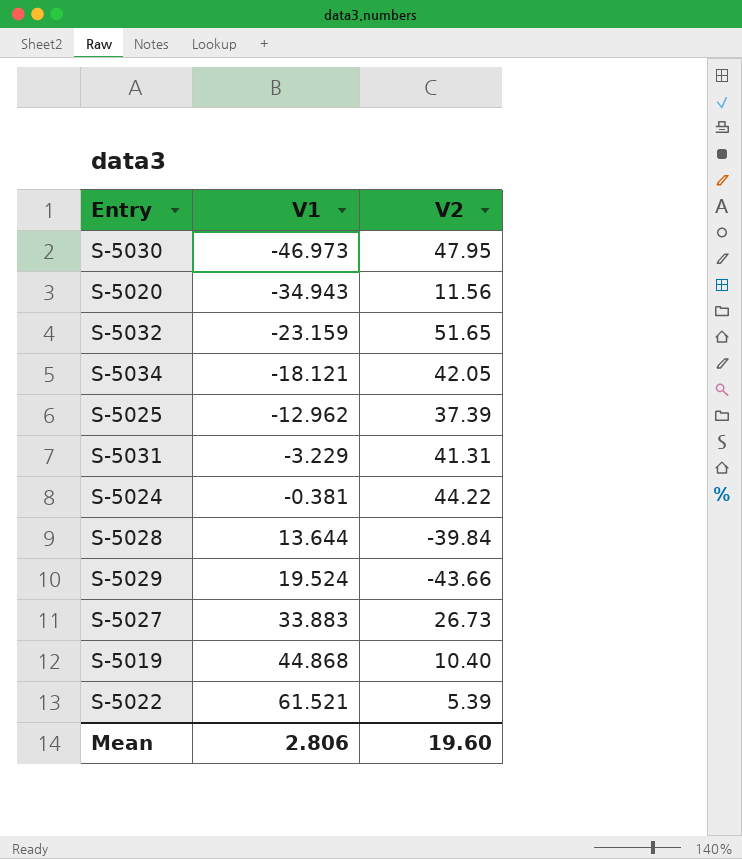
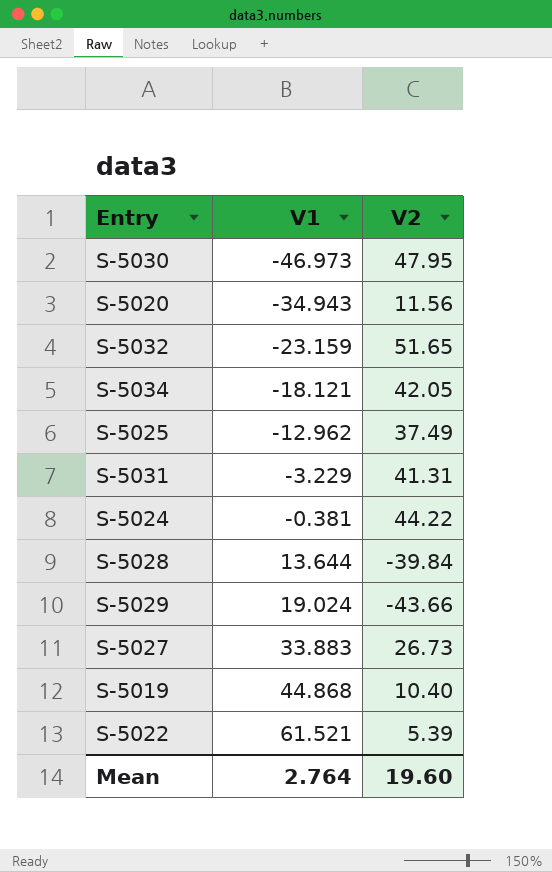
S-5025 | V2: 37.39 -> 37.49
S-5029 | V1: 19.524 -> 19.024
Mean | V1: 2.806 -> 2.764

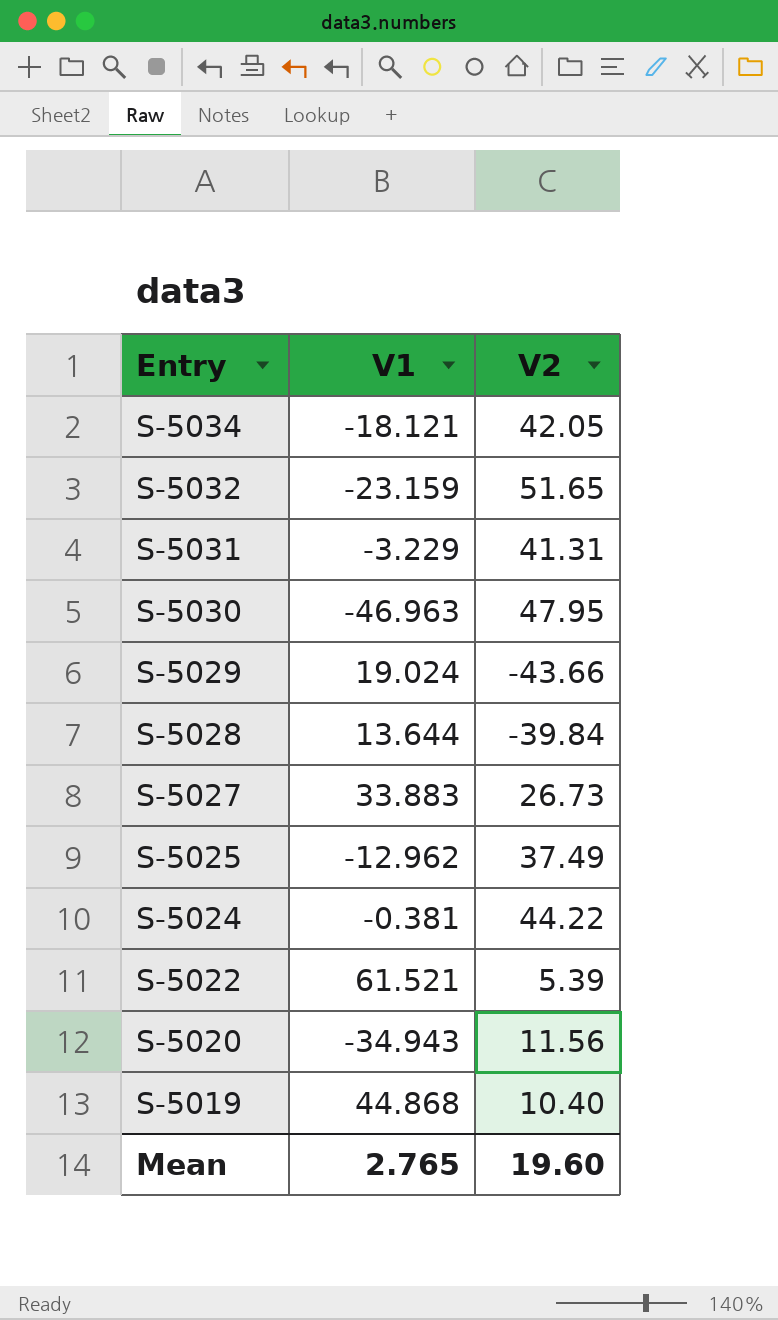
row order: V1 ascending -> Entry descending
S-5030 | V1: -46.973 -> -46.963
Mean | V1: 2.764 -> 2.765

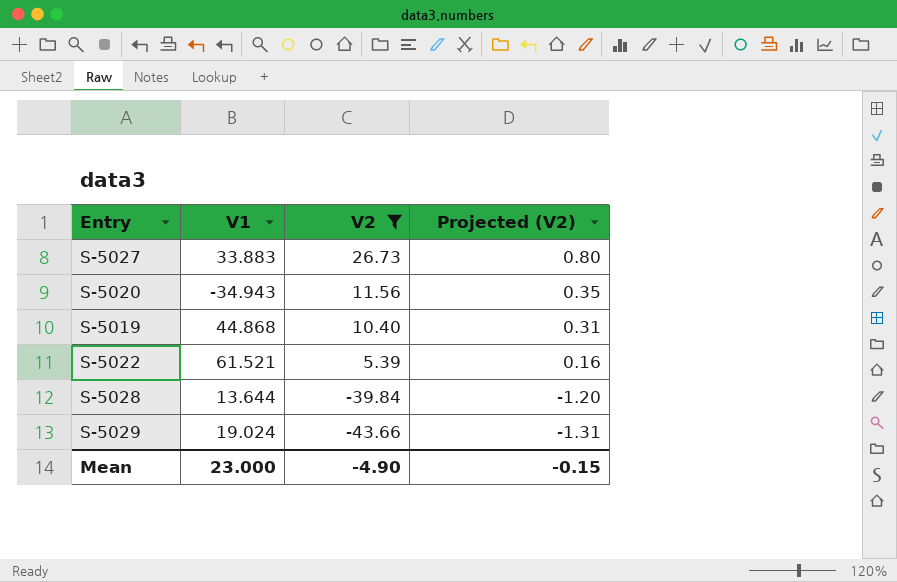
filter: none -> V2 <= 26.73
row order: Entry descending -> V2 descending
column Projected (V2) | formula: none -> [V2] * 0.03
Mean | V1: 2.765 -> 23.000
Mean | V2: 19.60 -> -4.90

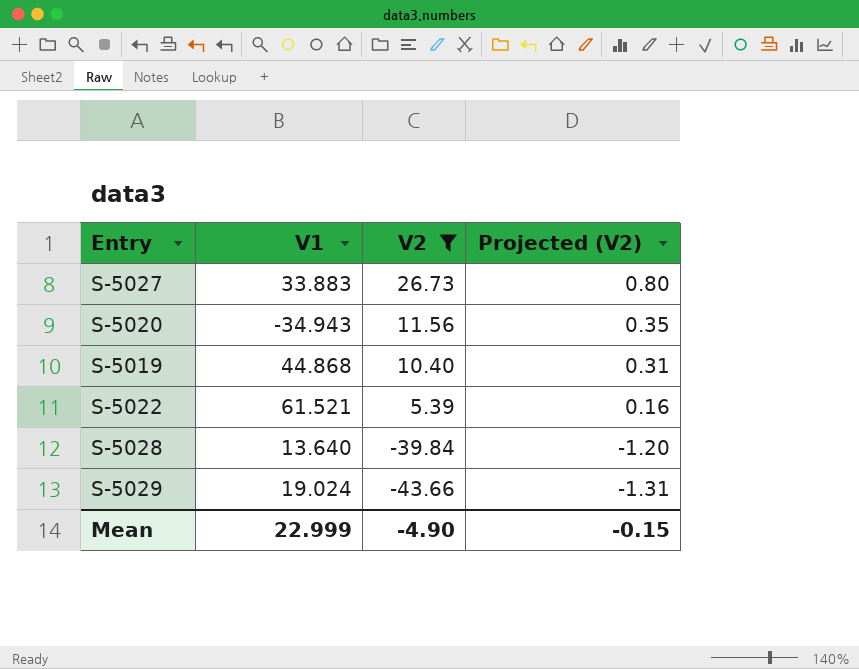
S-5028 | V1: 13.644 -> 13.640
Mean | V1: 23.000 -> 22.999

